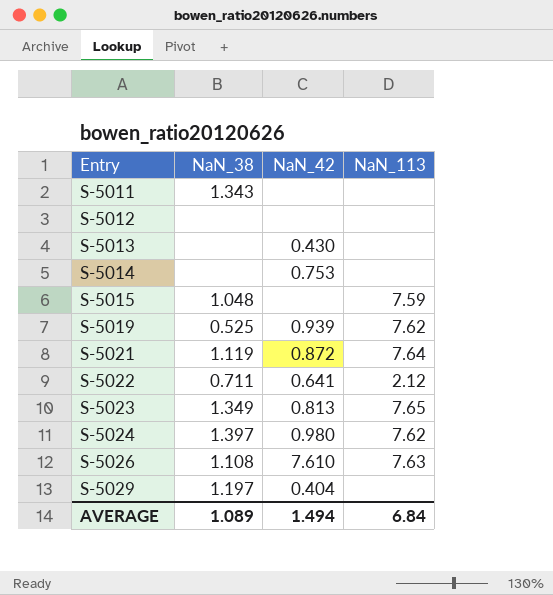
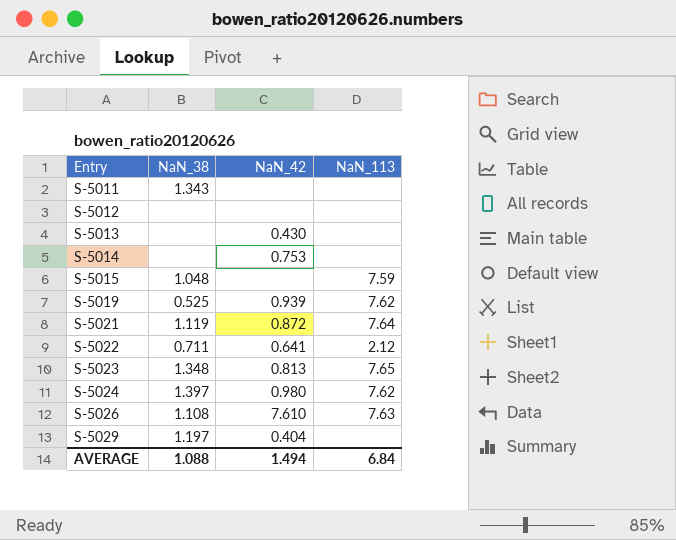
S-5023 | NaN_38: 1.349 -> 1.348
AVERAGE | NaN_38: 1.089 -> 1.088

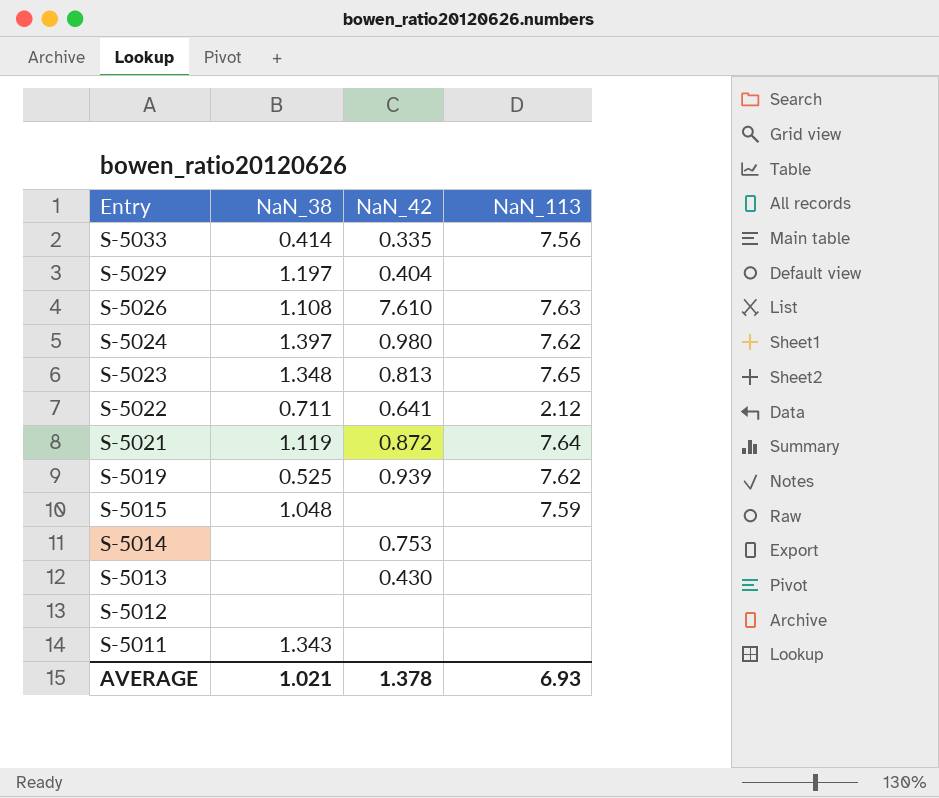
row order: Entry ascending -> Entry descending
row S-5033: none -> 0.414 | 0.335 | 7.56
AVERAGE | NaN_38: 1.088 -> 1.021
AVERAGE | NaN_42: 1.494 -> 1.378
AVERAGE | NaN_113: 6.84 -> 6.93

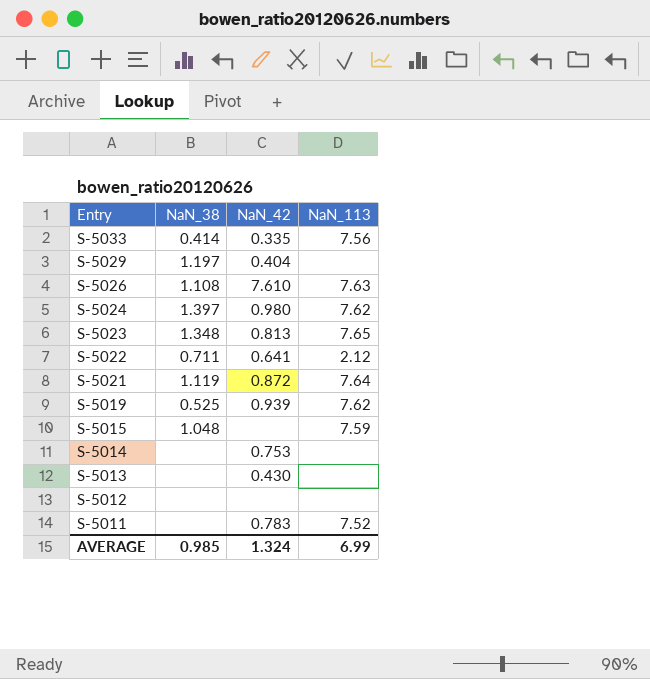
S-5011 | NaN_38: 1.343 -> none
S-5011 | NaN_42: none -> 0.783
S-5011 | NaN_113: none -> 7.52
AVERAGE | NaN_38: 1.021 -> 0.985
AVERAGE | NaN_42: 1.378 -> 1.324
AVERAGE | NaN_113: 6.93 -> 6.99

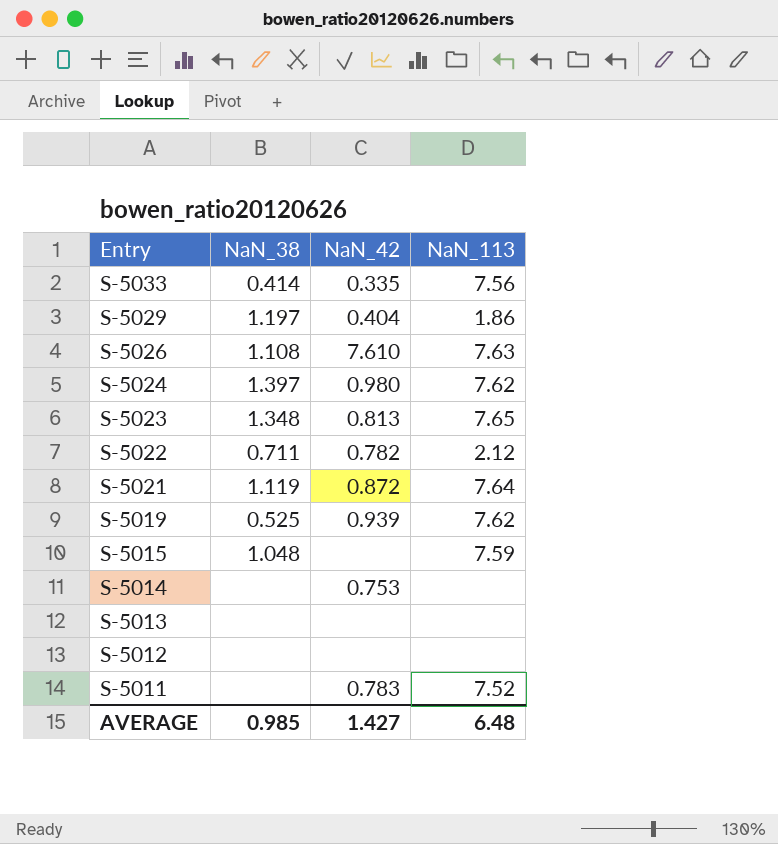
S-5029 | NaN_113: none -> 1.86
S-5022 | NaN_42: 0.641 -> 0.782
S-5013 | NaN_42: 0.430 -> none
AVERAGE | NaN_42: 1.324 -> 1.427
AVERAGE | NaN_113: 6.99 -> 6.48

